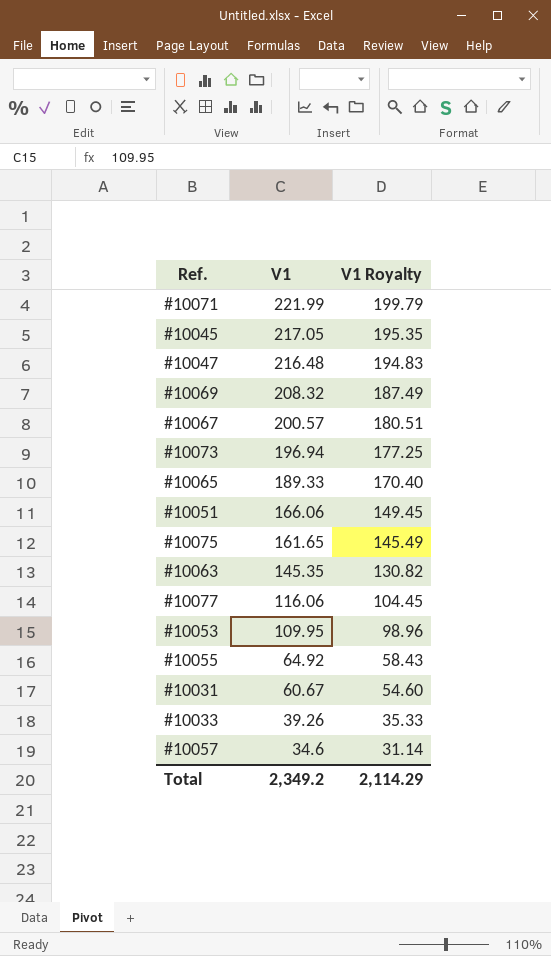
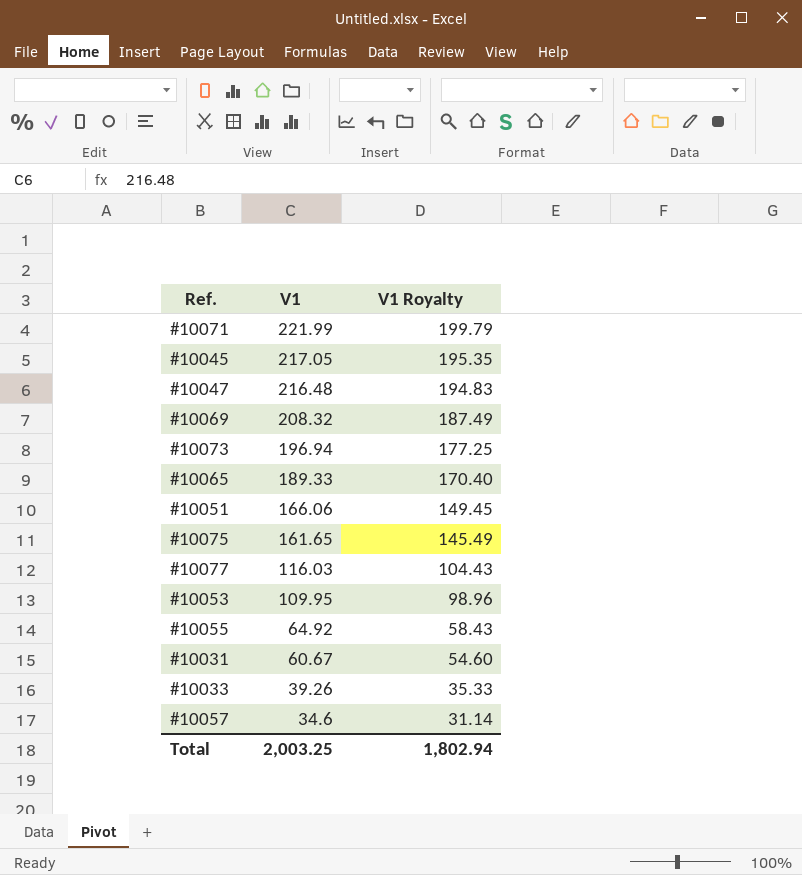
row #10067: 200.57 | 180.51 -> none
row #10063: 145.35 | 130.82 -> none
#10077 | V1: 116.06 -> 116.03
#10077 | V1 Royalty: 104.45 -> 104.43
Total | V1: 2,349.2 -> 2,003.25
Total | V1 Royalty: 2,114.29 -> 1,802.94

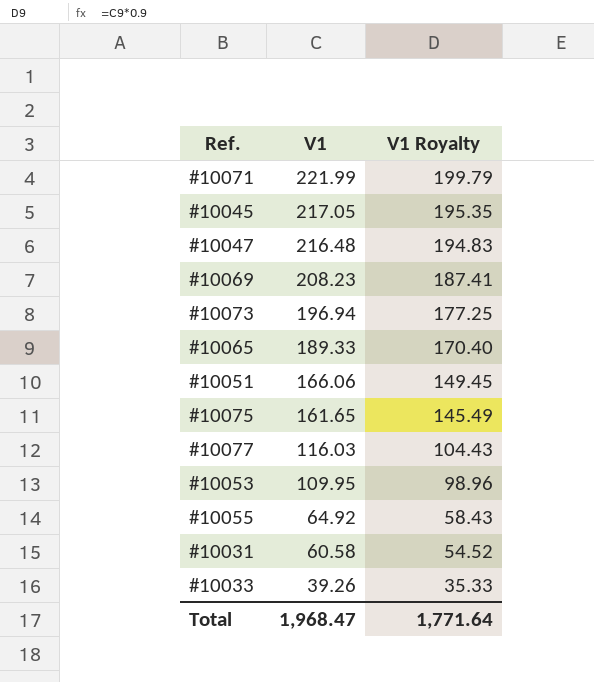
row #10057: 34.6 | 31.14 -> none
#10069 | V1: 208.32 -> 208.23
#10069 | V1 Royalty: 187.49 -> 187.41
#10031 | V1: 60.67 -> 60.58
#10031 | V1 Royalty: 54.60 -> 54.52
Total | V1: 2,003.25 -> 1,968.47
Total | V1 Royalty: 1,802.94 -> 1,771.64

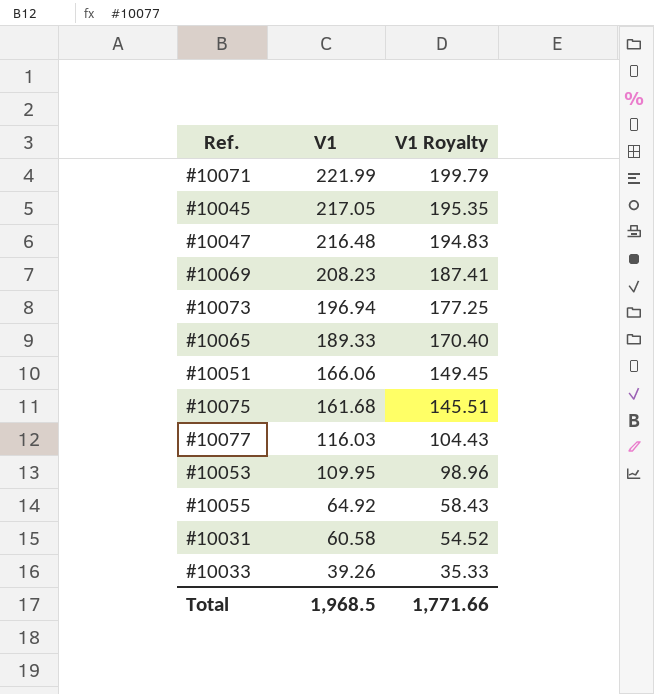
#10075 | V1: 161.65 -> 161.68
#10075 | V1 Royalty: 145.49 -> 145.51
Total | V1: 1,968.47 -> 1,968.5
Total | V1 Royalty: 1,771.64 -> 1,771.66

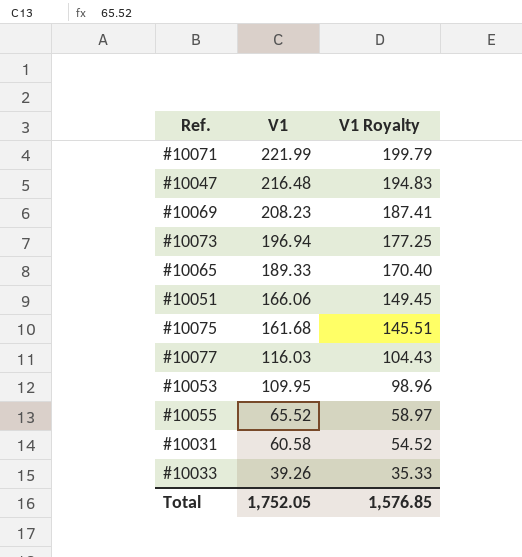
row #10045: 217.05 | 195.35 -> none
#10055 | V1: 64.92 -> 65.52
#10055 | V1 Royalty: 58.43 -> 58.97
Total | V1: 1,968.5 -> 1,752.05
Total | V1 Royalty: 1,771.66 -> 1,576.85

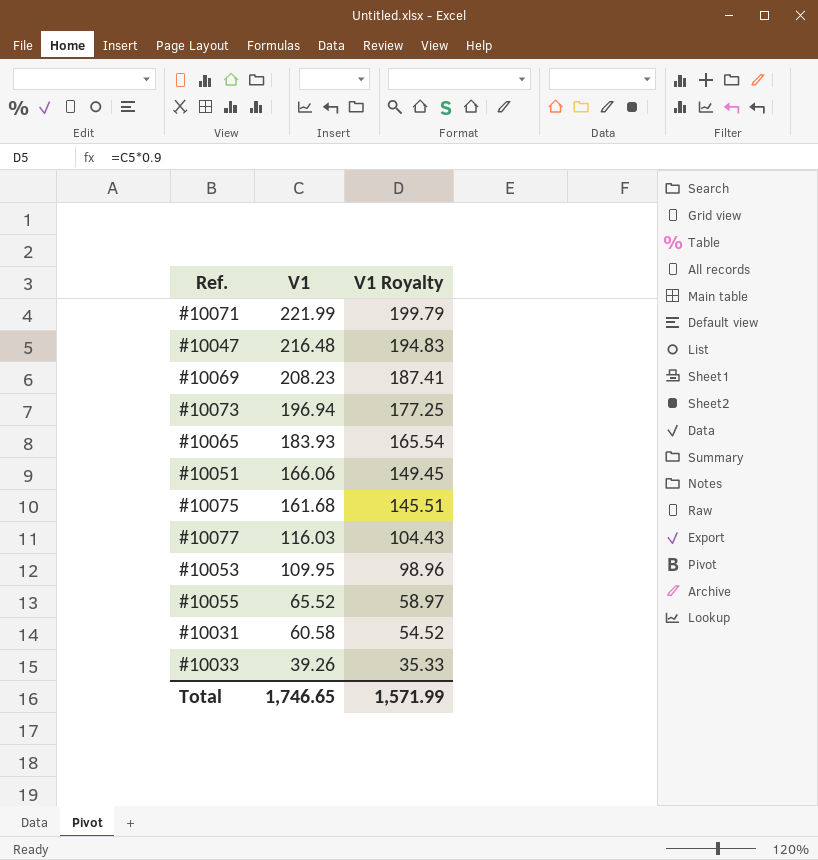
#10065 | V1: 189.33 -> 183.93
#10065 | V1 Royalty: 170.40 -> 165.54
Total | V1: 1,752.05 -> 1,746.65
Total | V1 Royalty: 1,576.85 -> 1,571.99

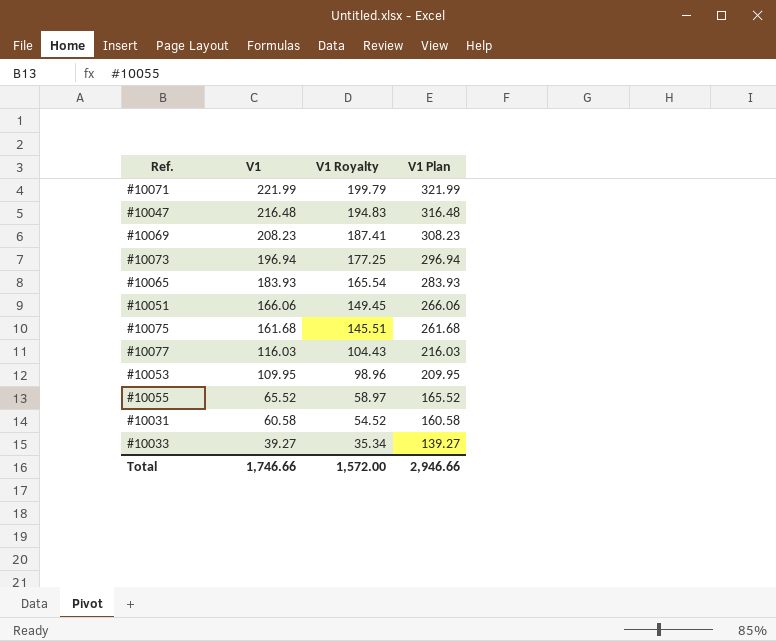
column V1 Plan | formula: none -> [V1] + 100
#10033 | V1: 39.26 -> 39.27
#10033 | V1 Royalty: 35.33 -> 35.34
Total | V1: 1,746.65 -> 1,746.66
Total | V1 Royalty: 1,571.99 -> 1,572.00

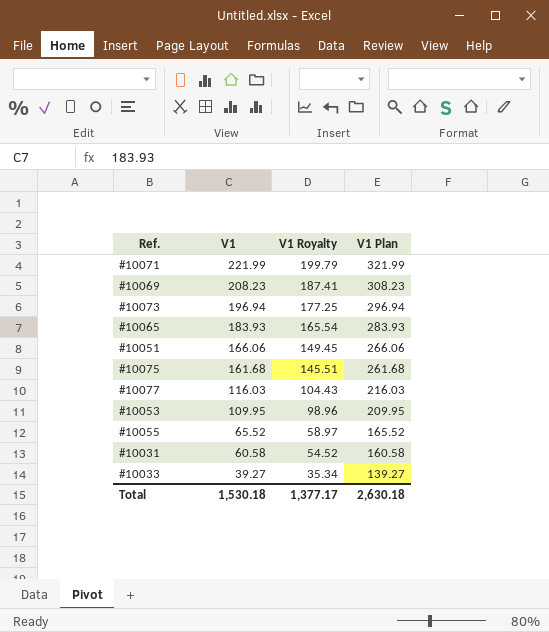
row #10047: 216.48 | 194.83 | 316.48 -> none
Total | V1: 1,746.66 -> 1,530.18
Total | V1 Royalty: 1,572.00 -> 1,377.17
Total | V1 Plan: 2,946.66 -> 2,630.18

